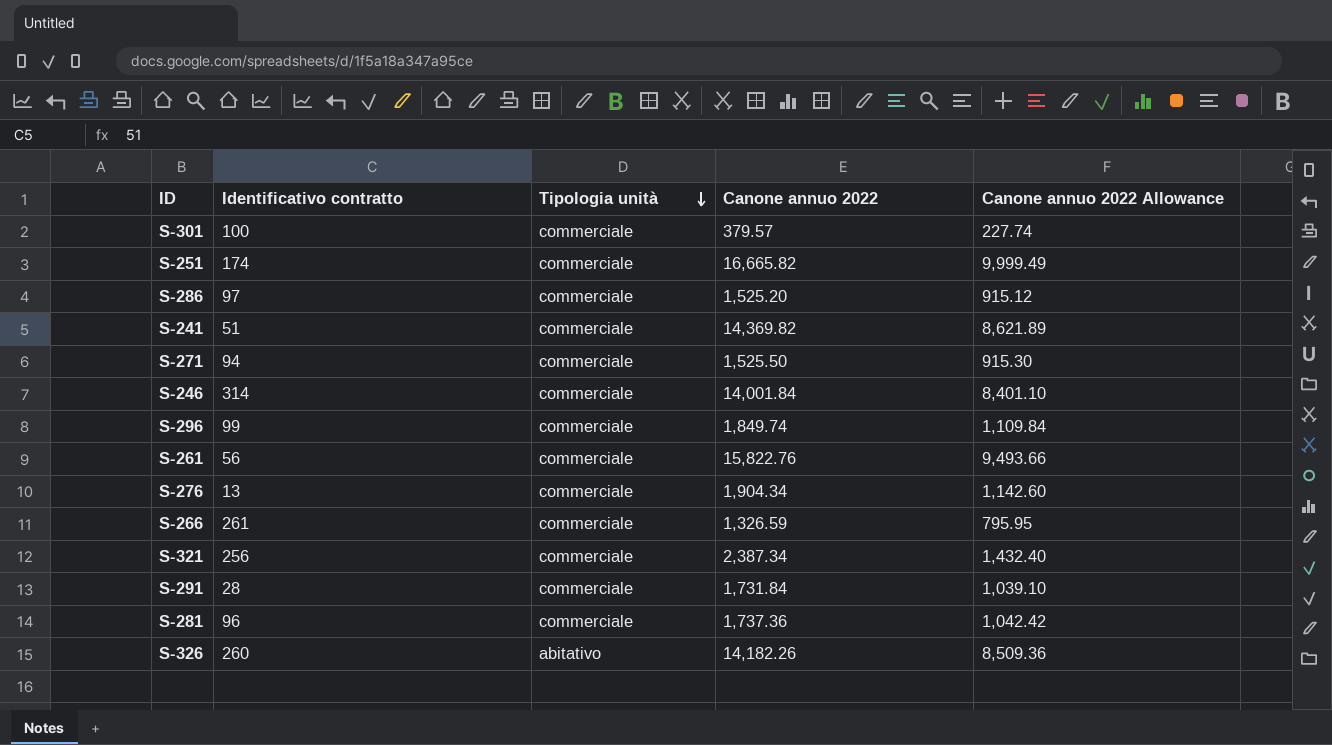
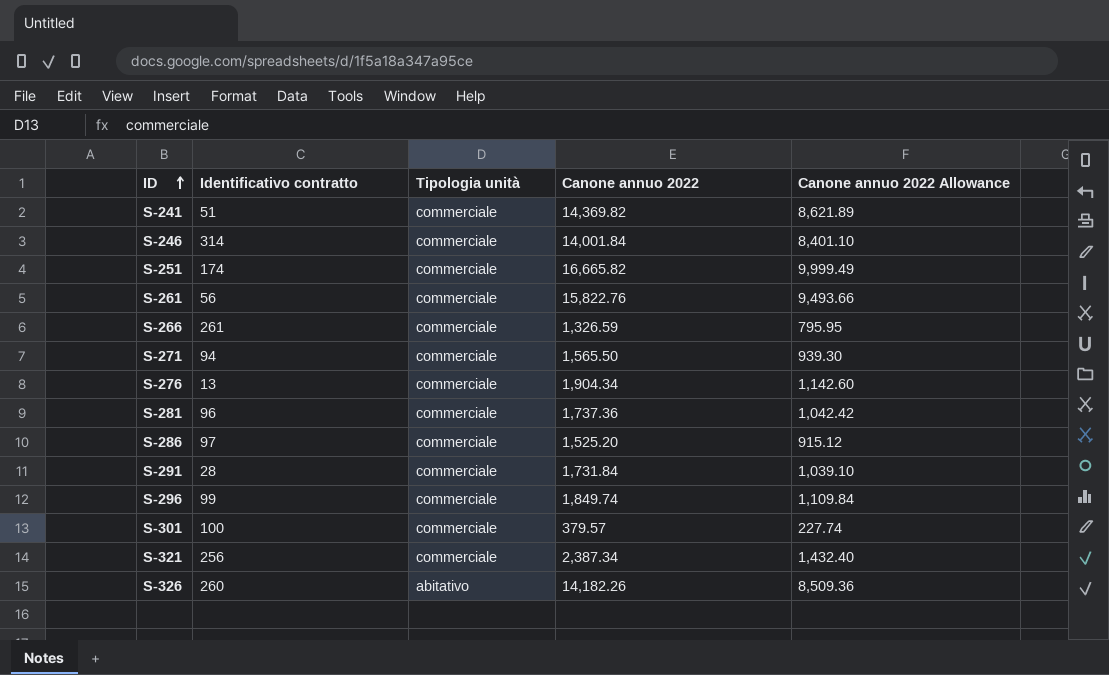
row order: Tipologia unità descending -> ID ascending
S-271 | Canone annuo 2022: 1,525.50 -> 1,565.50
S-271 | Canone annuo 2022 Allowance: 915.30 -> 939.30

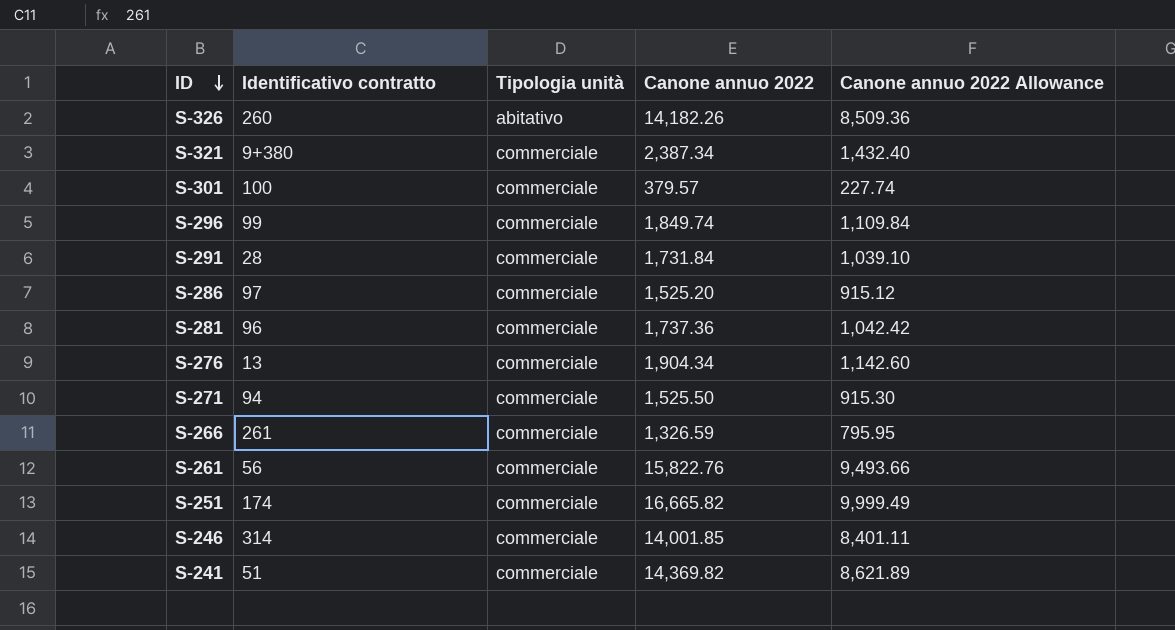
row order: ID ascending -> ID descending
S-321 | Identificativo contratto: 256 -> 9+380
S-271 | Canone annuo 2022: 1,565.50 -> 1,525.50
S-271 | Canone annuo 2022 Allowance: 939.30 -> 915.30
S-246 | Canone annuo 2022: 14,001.84 -> 14,001.85
S-246 | Canone annuo 2022 Allowance: 8,401.10 -> 8,401.11

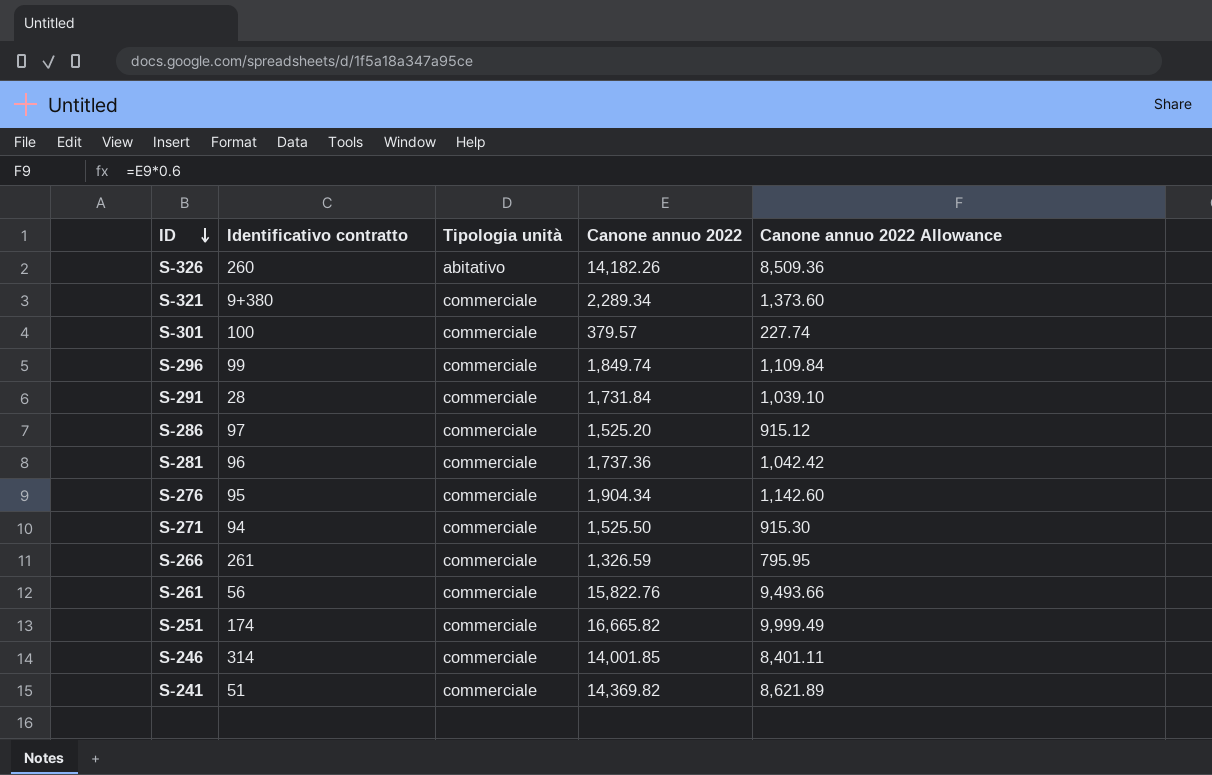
S-321 | Canone annuo 2022: 2,387.34 -> 2,289.34
S-321 | Canone annuo 2022 Allowance: 1,432.40 -> 1,373.60
S-276 | Identificativo contratto: 13 -> 95

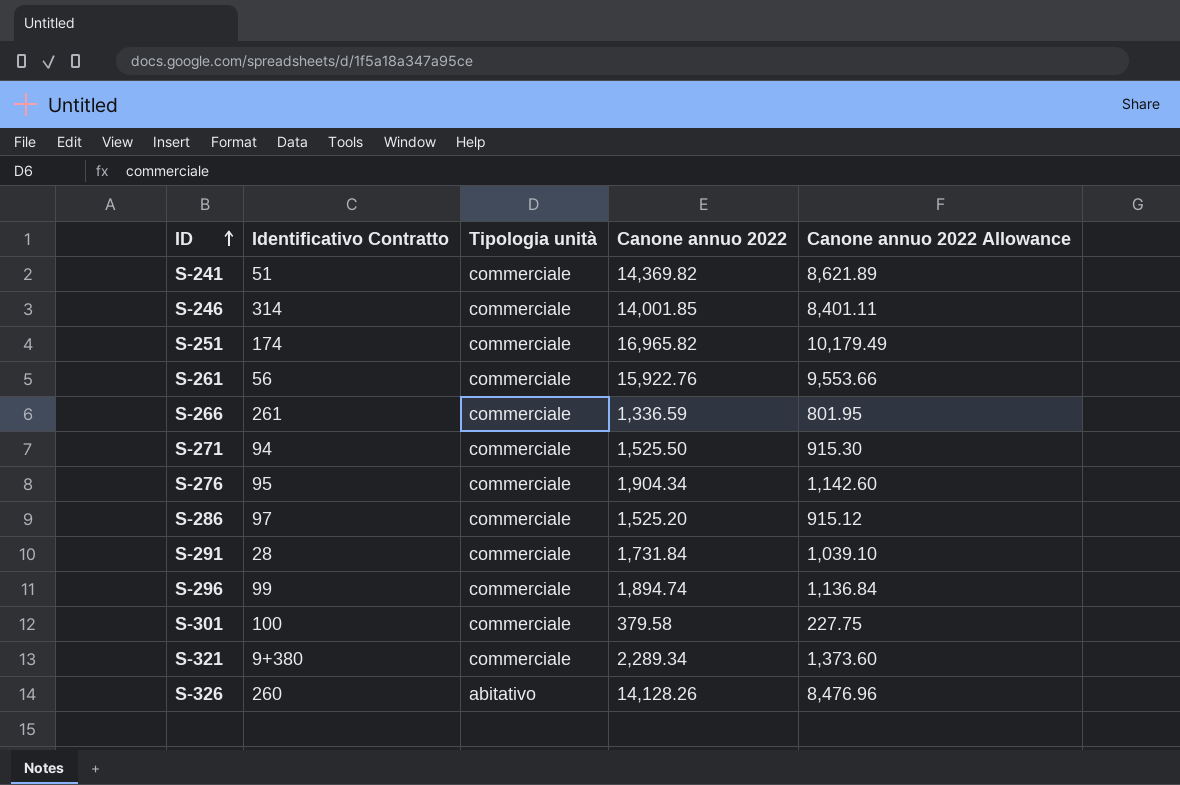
row order: ID descending -> ID ascending
column name: Identificativo contratto -> Identificativo Contratto
row S-281: 96 | commerciale | 1,737.36 | 1,042.42 -> none
S-251 | Canone annuo 2022: 16,665.82 -> 16,965.82
S-251 | Canone annuo 2022 Allowance: 9,999.49 -> 10,179.49
S-261 | Canone annuo 2022: 15,822.76 -> 15,922.76
S-261 | Canone annuo 2022 Allowance: 9,493.66 -> 9,553.66
S-266 | Canone annuo 2022: 1,326.59 -> 1,336.59
S-266 | Canone annuo 2022 Allowance: 795.95 -> 801.95
S-296 | Canone annuo 2022: 1,849.74 -> 1,894.74
S-296 | Canone annuo 2022 Allowance: 1,109.84 -> 1,136.84
S-301 | Canone annuo 2022: 379.57 -> 379.58
S-301 | Canone annuo 2022 Allowance: 227.74 -> 227.75
S-326 | Canone annuo 2022: 14,182.26 -> 14,128.26
S-326 | Canone annuo 2022 Allowance: 8,509.36 -> 8,476.96

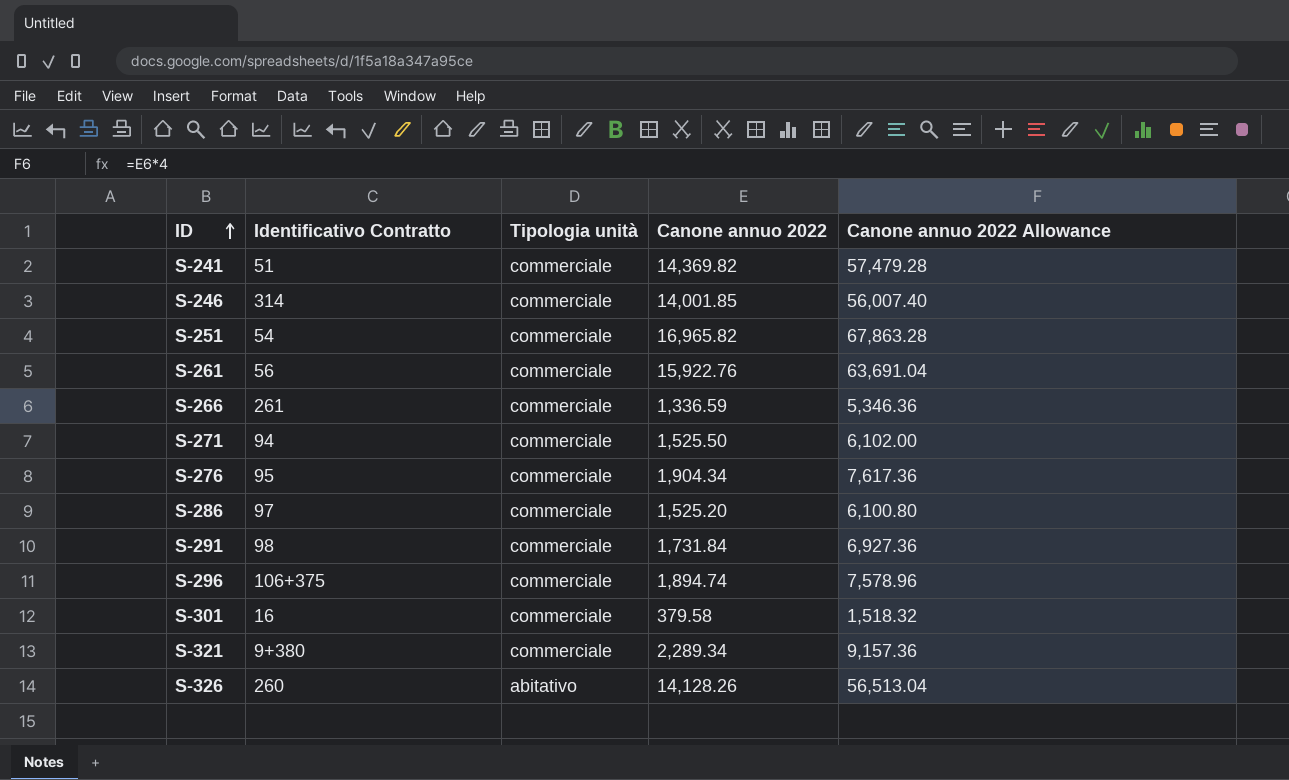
column Canone annuo 2022 Allowance | formula: [Canone annuo 2022] * 0.6 -> [Canone annuo 2022] * 4
S-251 | Identificativo Contratto: 174 -> 54
S-291 | Identificativo Contratto: 28 -> 98
S-296 | Identificativo Contratto: 99 -> 106+375
S-301 | Identificativo Contratto: 100 -> 16

